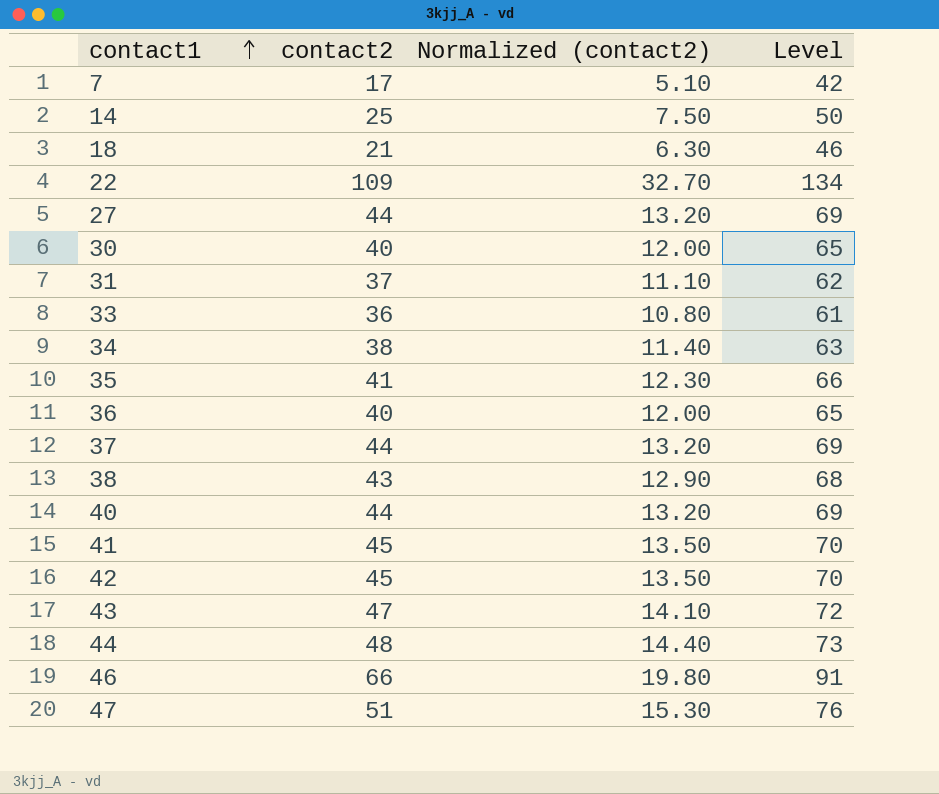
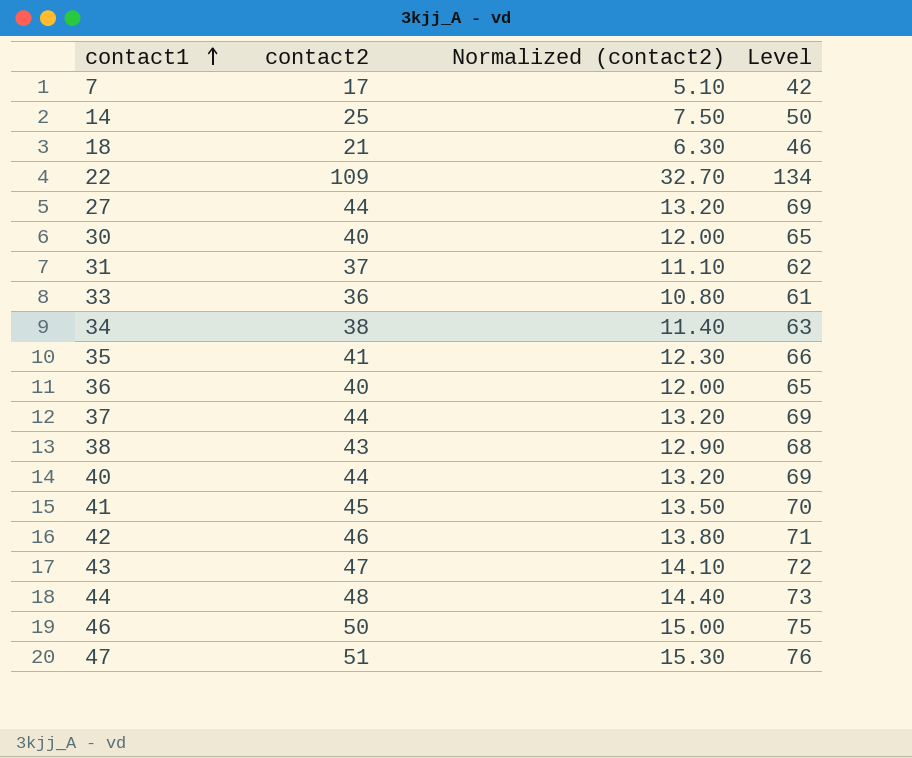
42 | contact2: 45 -> 46
42 | Normalized (contact2): 13.50 -> 13.80
42 | Level: 70 -> 71
46 | contact2: 66 -> 50
46 | Normalized (contact2): 19.80 -> 15.00
46 | Level: 91 -> 75

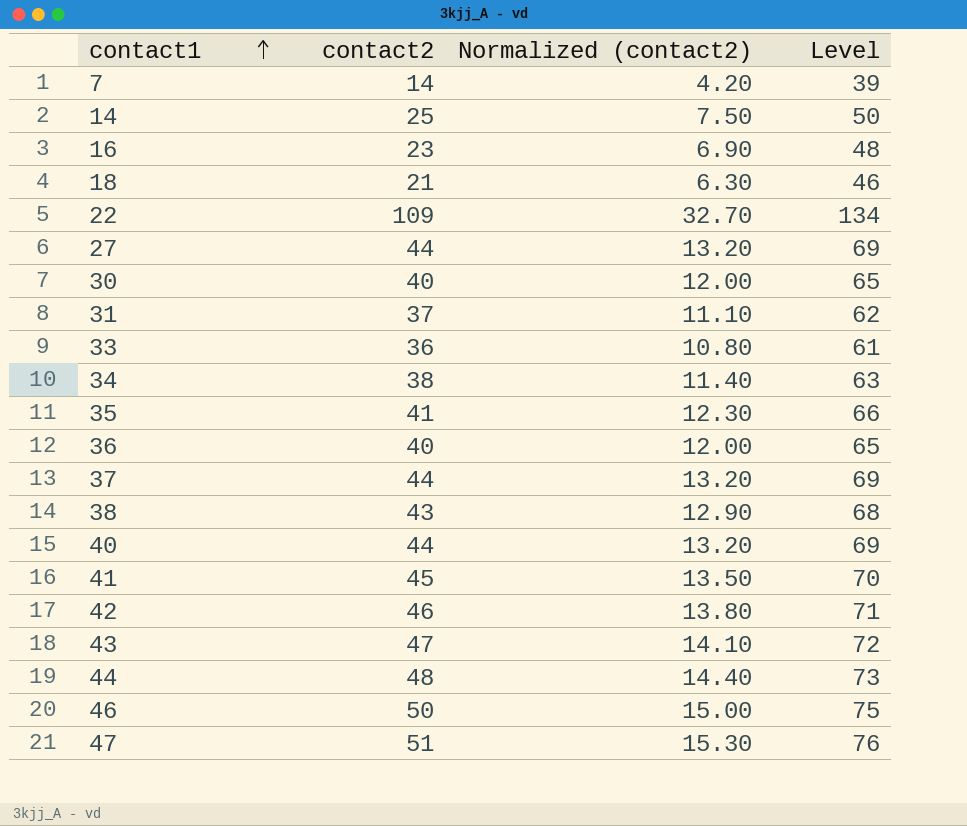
7 | contact2: 17 -> 14
7 | Normalized (contact2): 5.10 -> 4.20
7 | Level: 42 -> 39
row 16: none -> 23 | 6.90 | 48

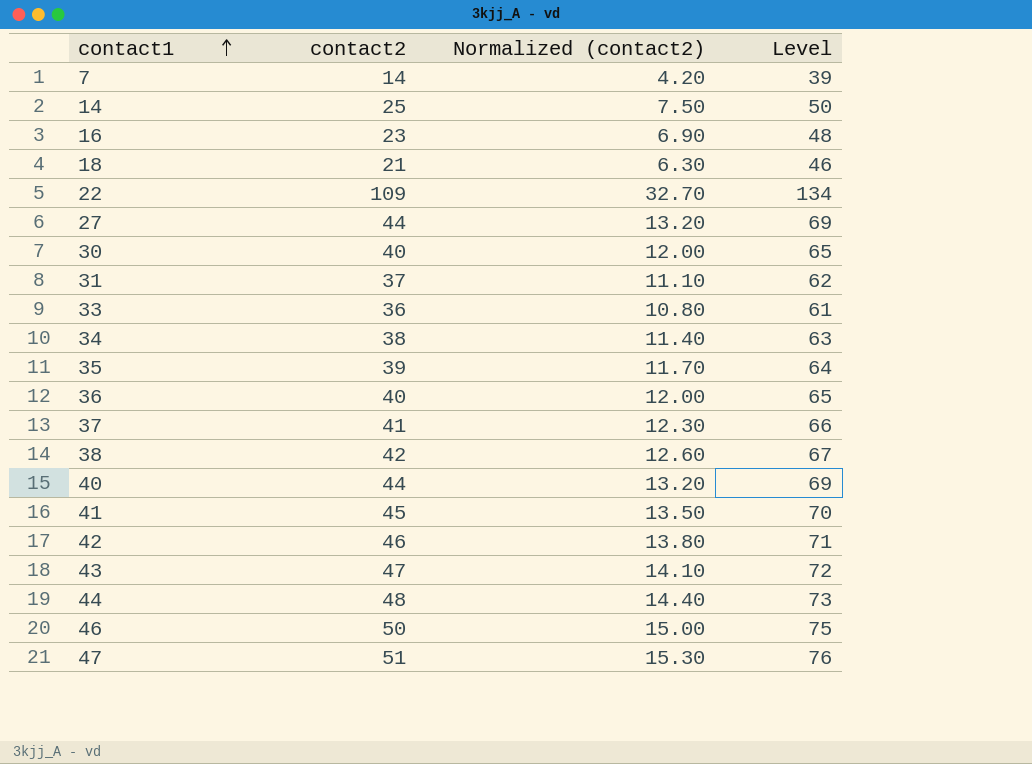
35 | contact2: 41 -> 39
35 | Normalized (contact2): 12.30 -> 11.70
35 | Level: 66 -> 64
37 | contact2: 44 -> 41
37 | Normalized (contact2): 13.20 -> 12.30
37 | Level: 69 -> 66
38 | contact2: 43 -> 42
38 | Normalized (contact2): 12.90 -> 12.60
38 | Level: 68 -> 67

